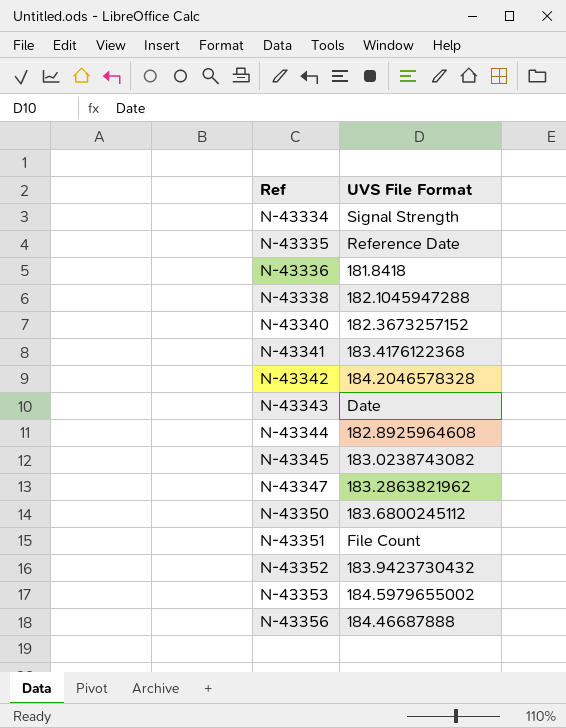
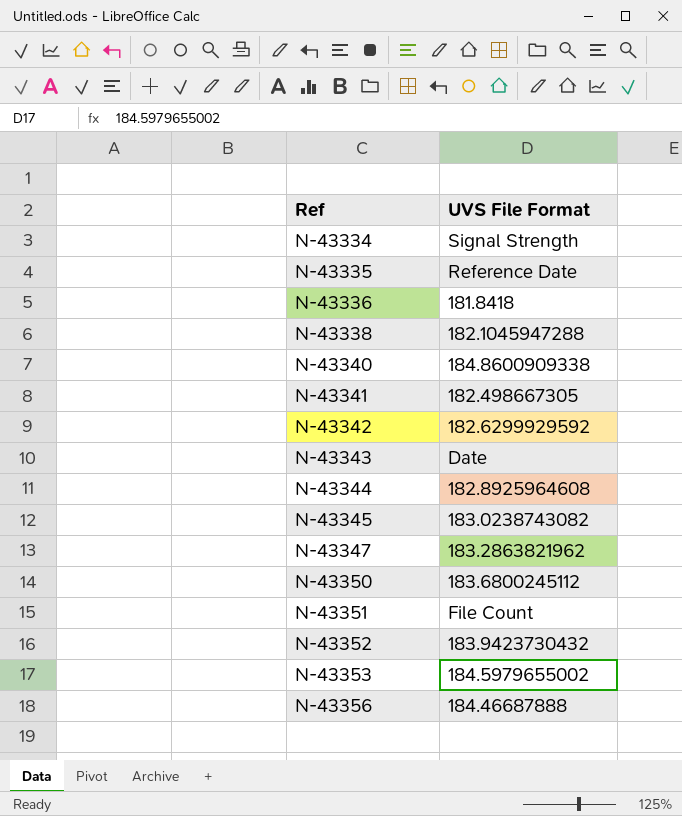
N-43340 | UVS File Format: 182.3673257152 -> 184.8600909338
N-43341 | UVS File Format: 183.4176122368 -> 182.498667305
N-43342 | UVS File Format: 184.2046578328 -> 182.6299929592

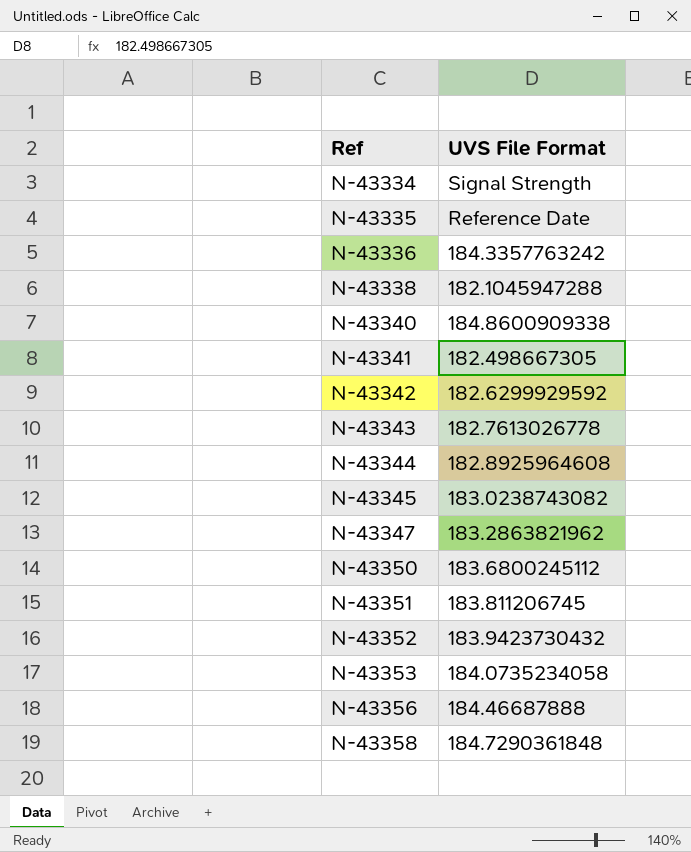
N-43336 | UVS File Format: 181.8418 -> 184.3357763242
N-43343 | UVS File Format: Date -> 182.7613026778
N-43351 | UVS File Format: File Count -> 183.811206745
N-43353 | UVS File Format: 184.5979655002 -> 184.0735234058
row N-43358: none -> 184.7290361848

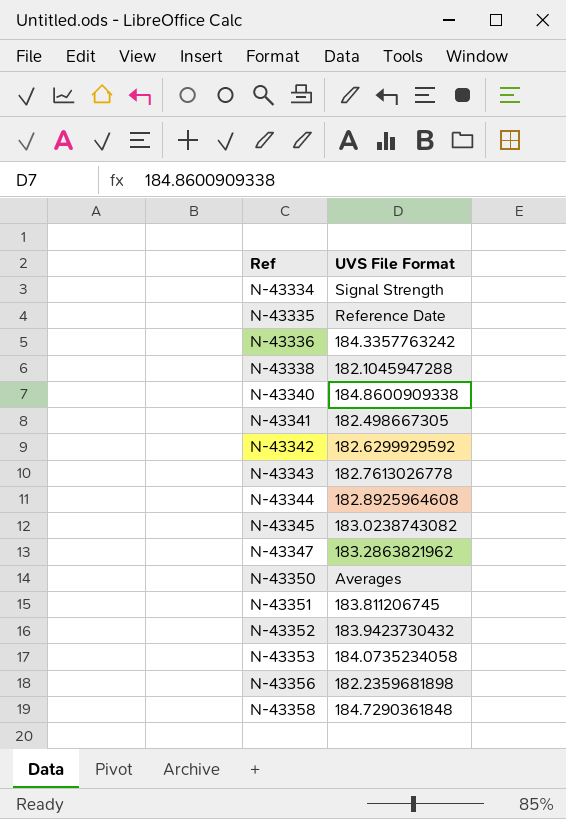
N-43350 | UVS File Format: 183.6800245112 -> Averages
N-43356 | UVS File Format: 184.46687888 -> 182.2359681898

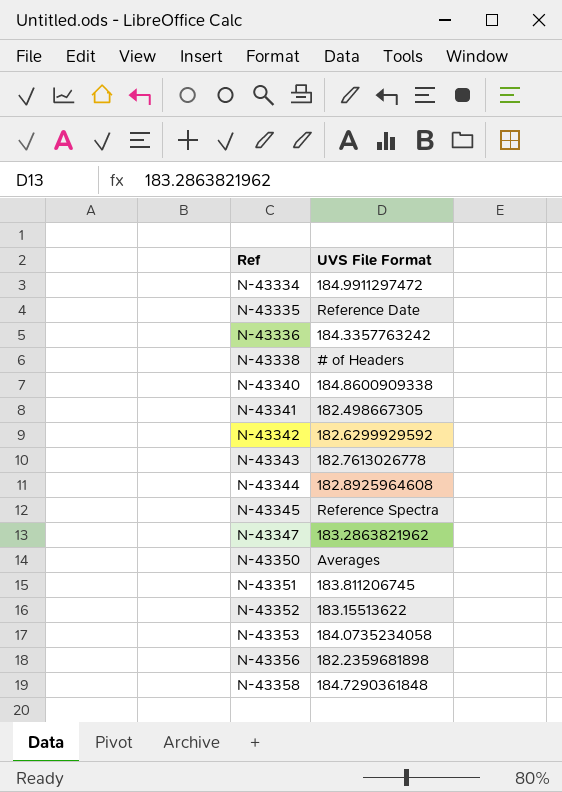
N-43334 | UVS File Format: Signal Strength -> 184.9911297472
N-43338 | UVS File Format: 182.1045947288 -> # of Headers
N-43345 | UVS File Format: 183.0238743082 -> Reference Spectra
N-43352 | UVS File Format: 183.9423730432 -> 183.15513622

